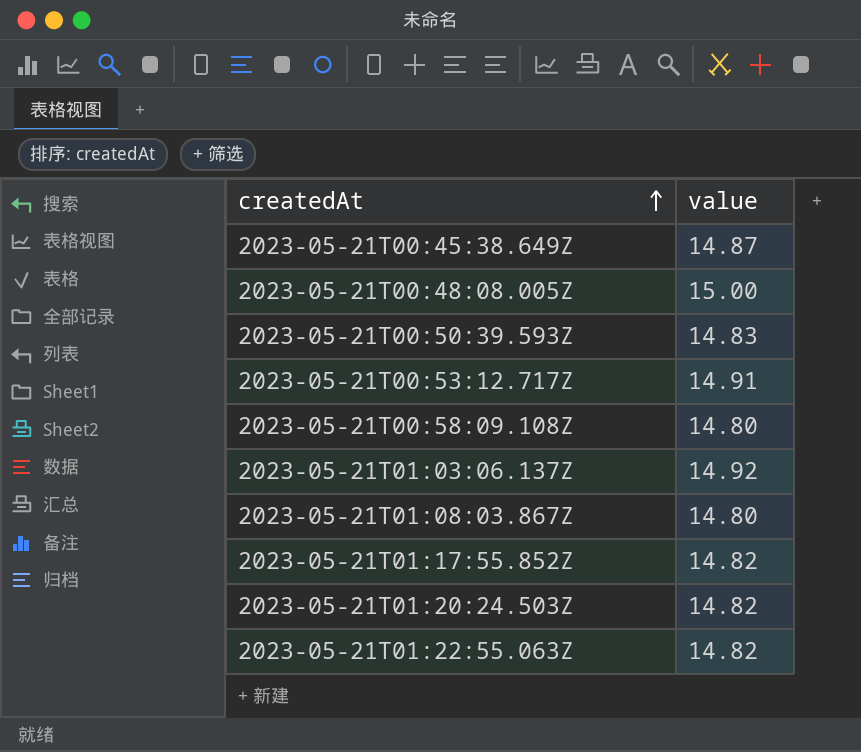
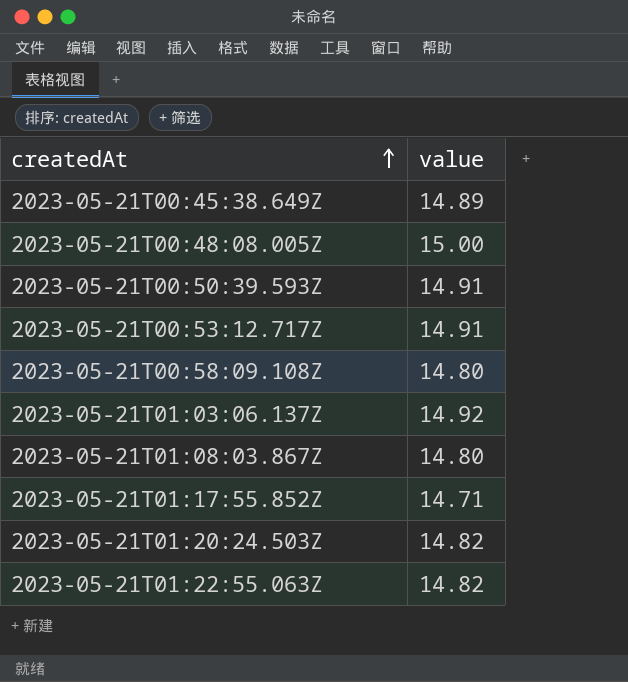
2023-05-21T00:45:38.649Z | value: 14.87 -> 14.89
2023-05-21T00:50:39.593Z | value: 14.83 -> 14.91
2023-05-21T01:17:55.852Z | value: 14.82 -> 14.71

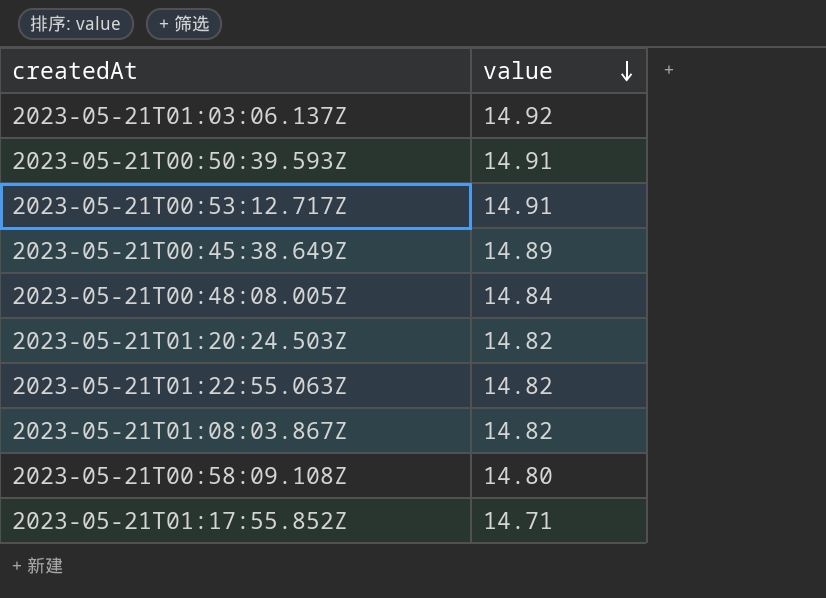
row order: createdAt ascending -> value descending
2023-05-21T00:48:08.005Z | value: 15.00 -> 14.84
2023-05-21T01:08:03.867Z | value: 14.80 -> 14.82

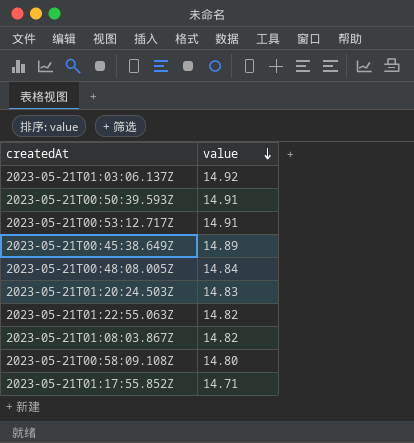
2023-05-21T01:20:24.503Z | value: 14.82 -> 14.83

